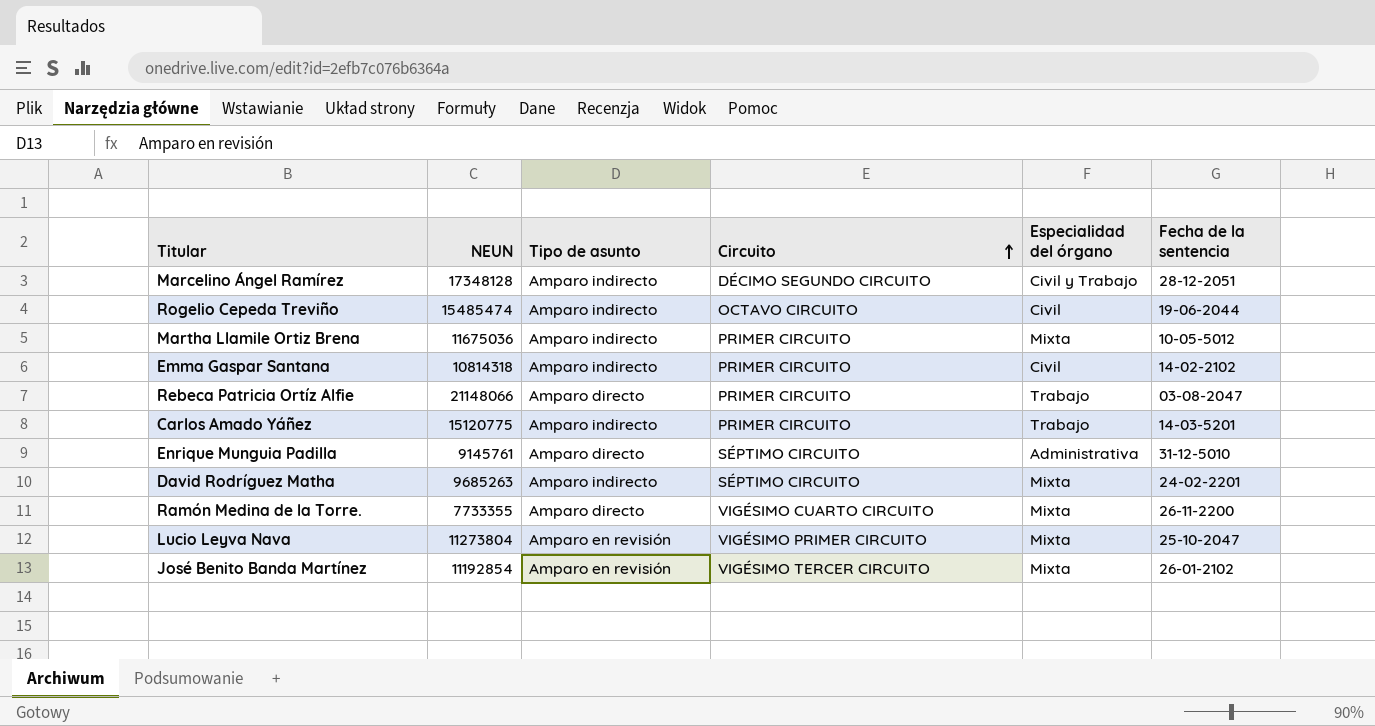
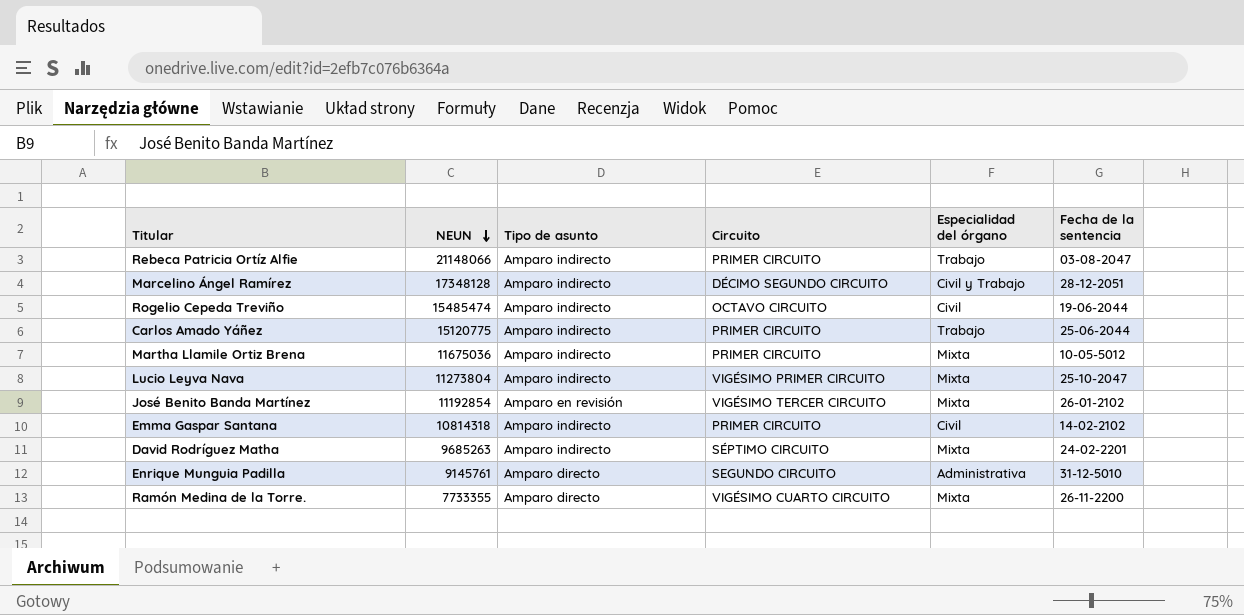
row order: Circuito ascending -> NEUN descending
Rebeca Patricia Ortíz Alfie | Tipo de asunto: Amparo directo -> Amparo indirecto
Carlos Amado Yáñez | Fecha de la sentencia: 14-03-5201 -> 25-06-2044
Lucio Leyva Nava | Tipo de asunto: Amparo en revisión -> Amparo indirecto
Enrique Munguia Padilla | Circuito: SÉPTIMO CIRCUITO -> SEGUNDO CIRCUITO

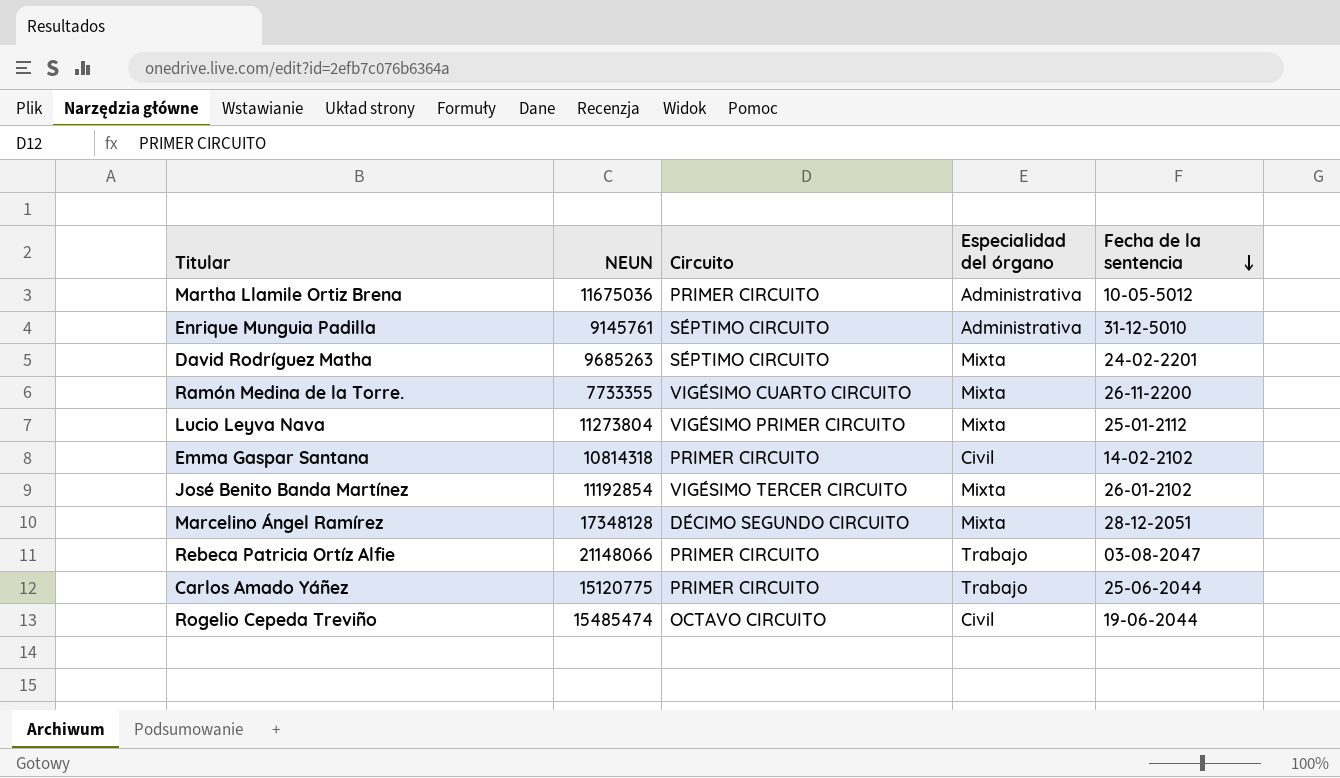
row order: NEUN descending -> Fecha de la sentencia descending
column Tipo de asunto | position: 3 -> none
Martha Llamile Ortiz Brena | Especialidad del órgano: Mixta -> Administrativa
Enrique Munguia Padilla | Circuito: SEGUNDO CIRCUITO -> SÉPTIMO CIRCUITO
Lucio Leyva Nava | Fecha de la sentencia: 25-10-2047 -> 25-01-2112
Marcelino Ángel Ramírez | Especialidad del órgano: Civil y Trabajo -> Mixta

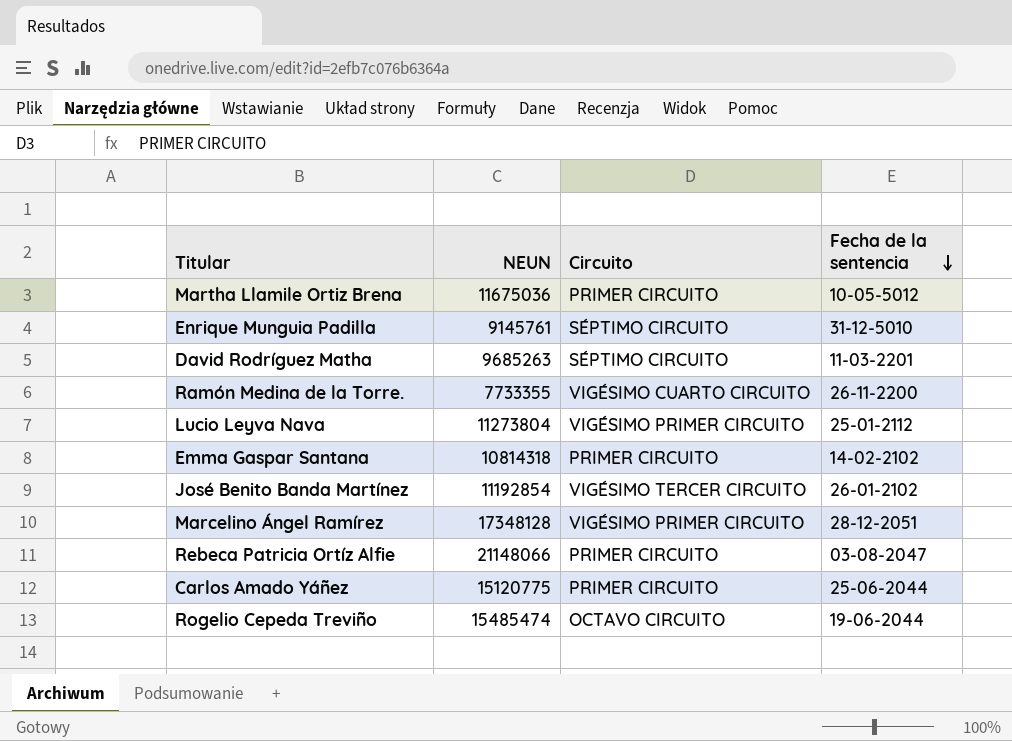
column Especialidad del órgano | position: 4 -> none
David Rodríguez Matha | Fecha de la sentencia: 24-02-2201 -> 11-03-2201
Marcelino Ángel Ramírez | Circuito: DÉCIMO SEGUNDO CIRCUITO -> VIGÉSIMO PRIMER CIRCUITO

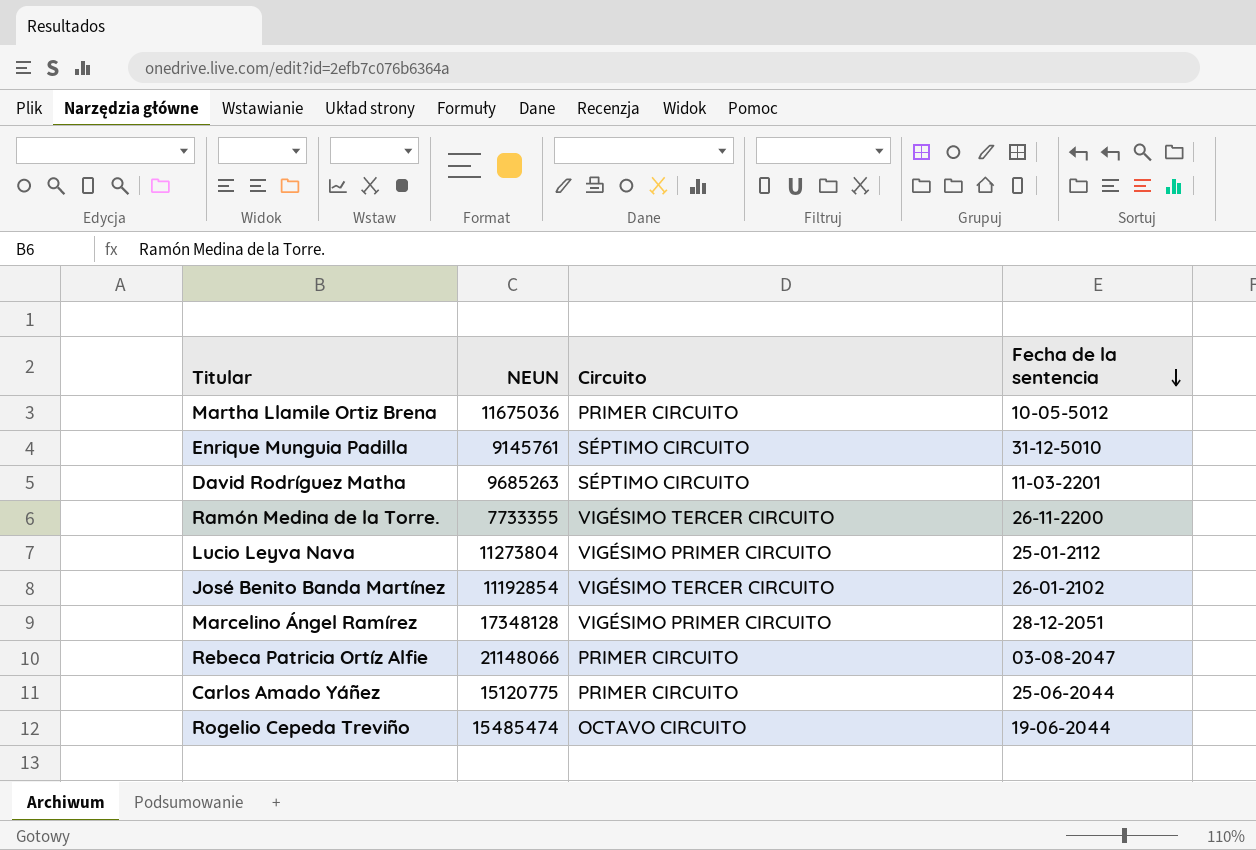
row Emma Gaspar Santana: 10814318 | PRIMER CIRCUITO | 14-02-2102 -> none
Ramón Medina de la Torre. | Circuito: VIGÉSIMO CUARTO CIRCUITO -> VIGÉSIMO TERCER CIRCUITO

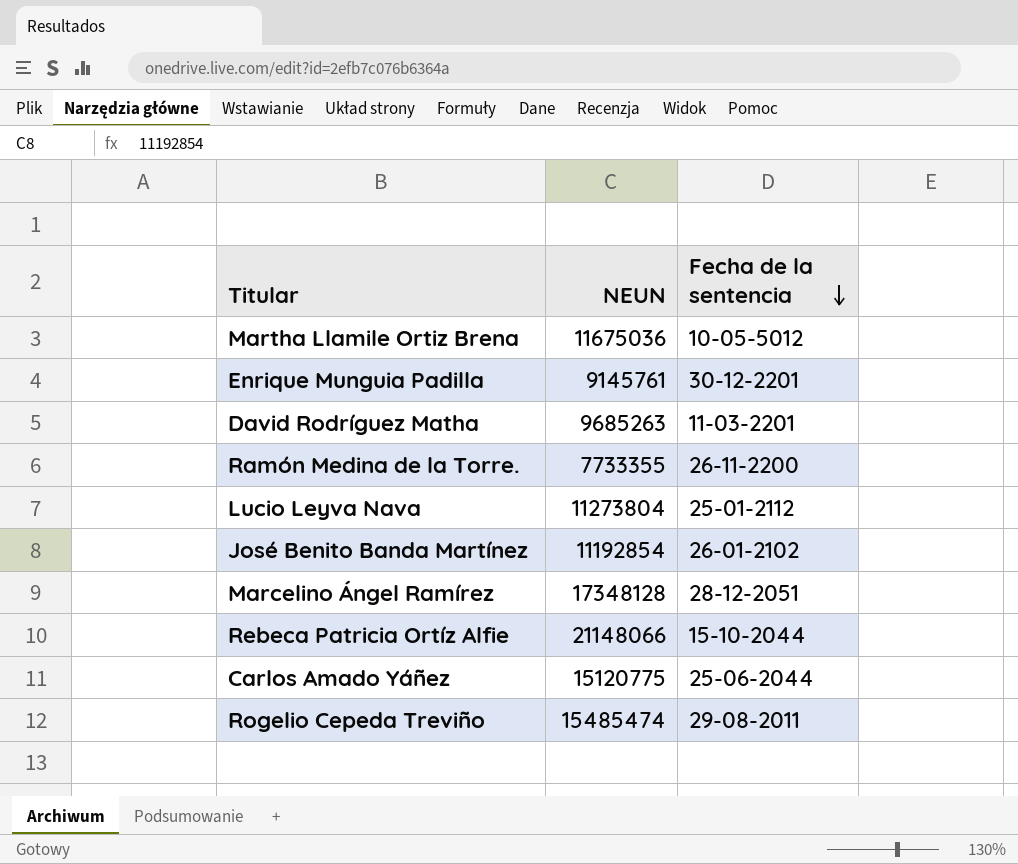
column Circuito | position: 3 -> none
Enrique Munguia Padilla | Fecha de la sentencia: 31-12-5010 -> 30-12-2201
Rebeca Patricia Ortíz Alfie | Fecha de la sentencia: 03-08-2047 -> 15-10-2044
Rogelio Cepeda Treviño | Fecha de la sentencia: 19-06-2044 -> 29-08-2011

